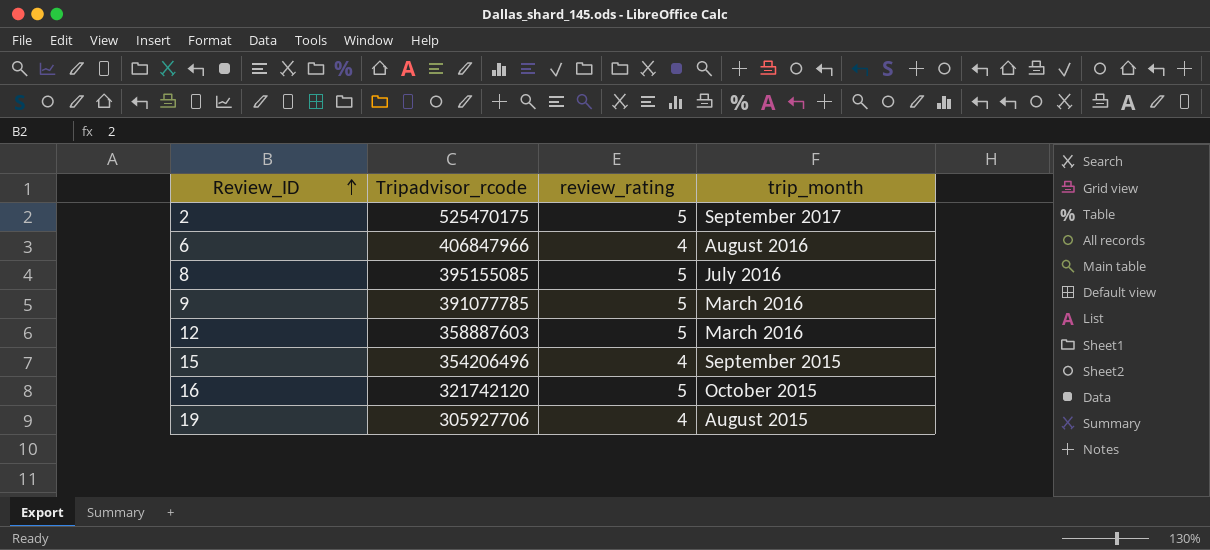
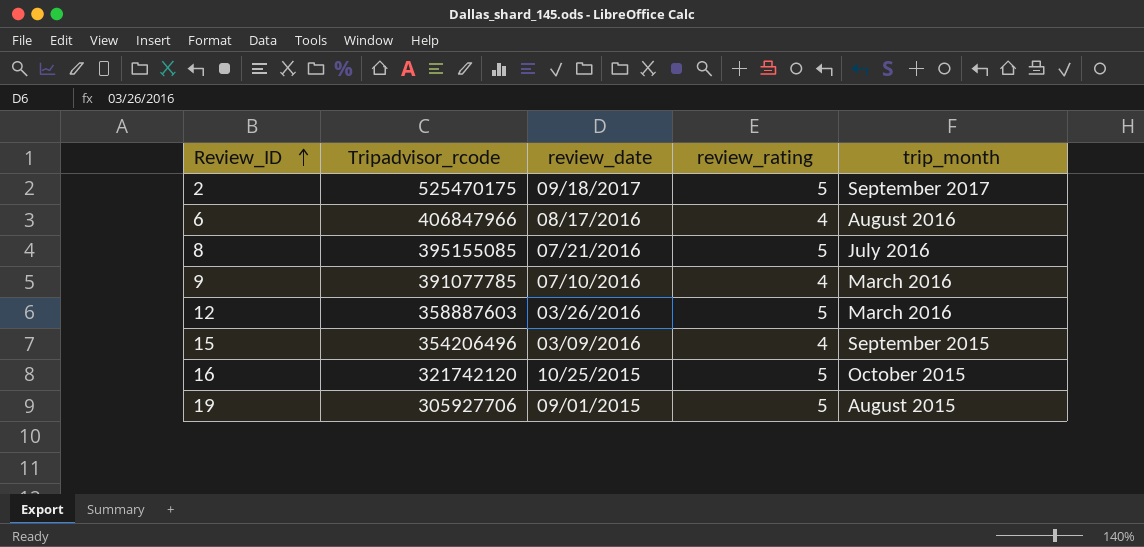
column review_date | position: none -> 3
9 | review_rating: 5 -> 4
19 | review_rating: 4 -> 5

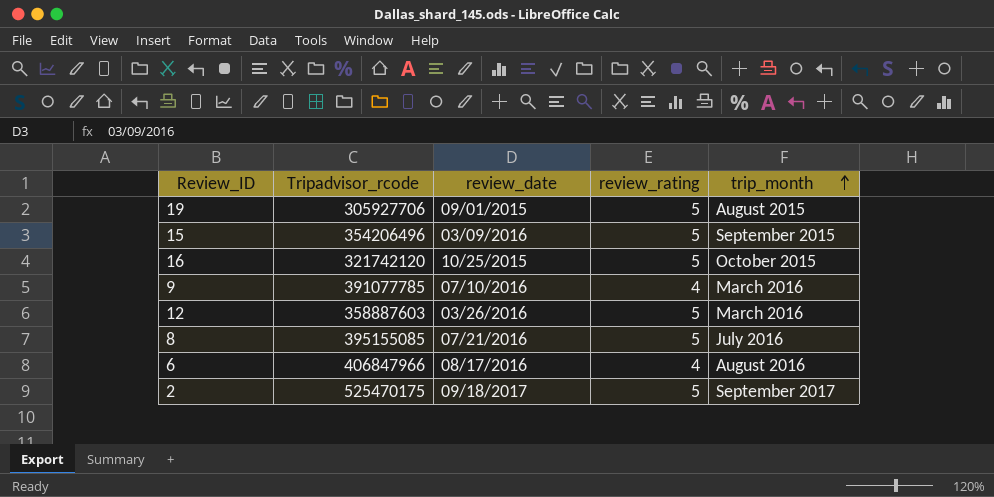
row order: Review_ID ascending -> trip_month ascending
15 | review_rating: 4 -> 5

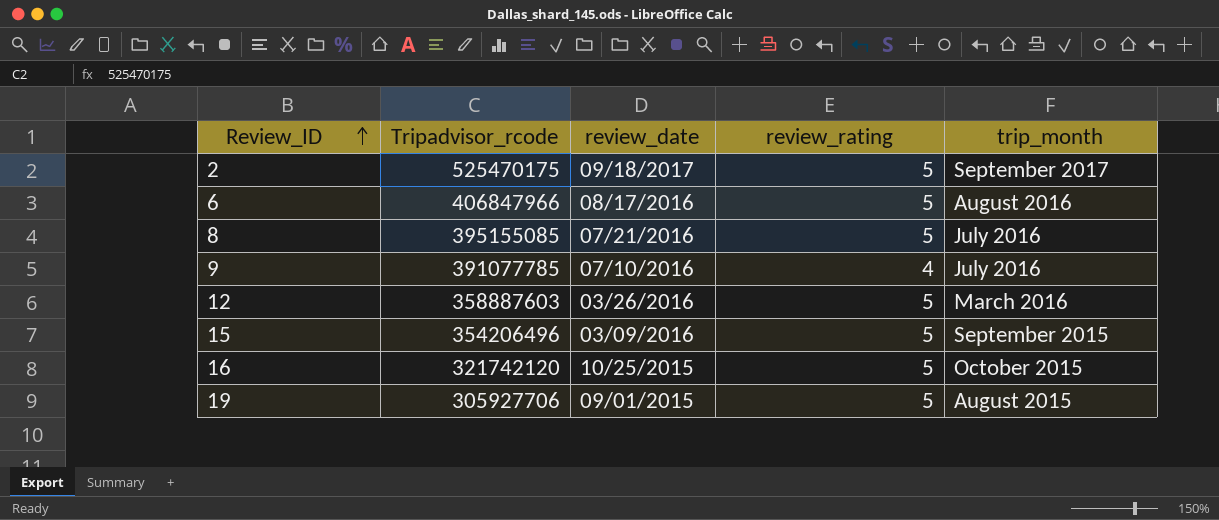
row order: trip_month ascending -> Review_ID ascending
6 | review_rating: 4 -> 5
9 | trip_month: March 2016 -> July 2016

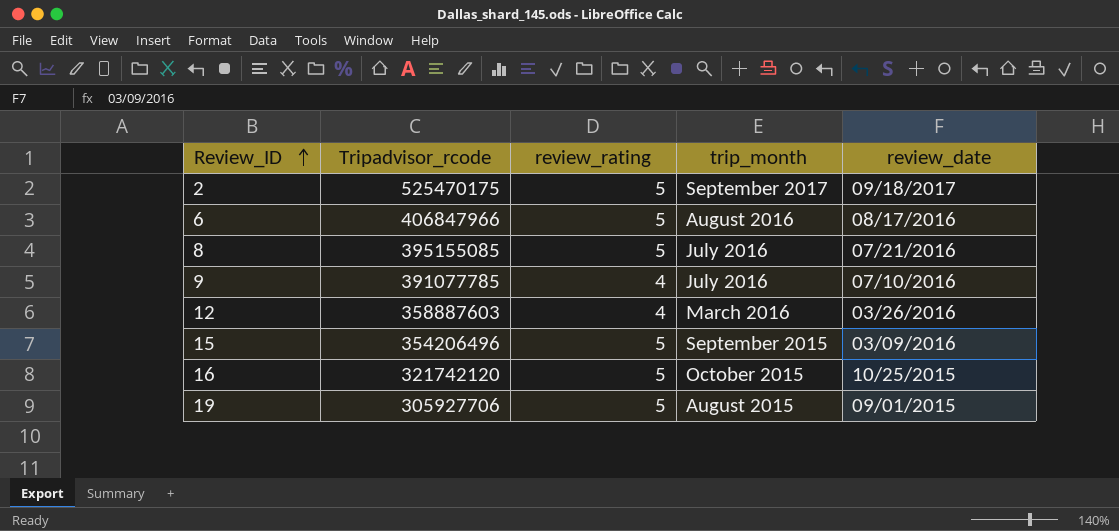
column review_date | position: 3 -> 5
12 | review_rating: 5 -> 4

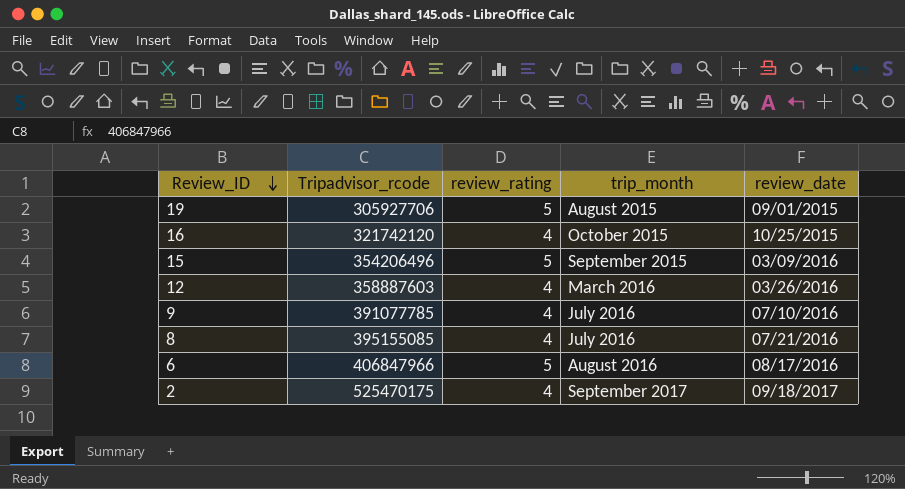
row order: Review_ID ascending -> Review_ID descending
16 | review_rating: 5 -> 4
8 | review_rating: 5 -> 4
2 | review_rating: 5 -> 4

